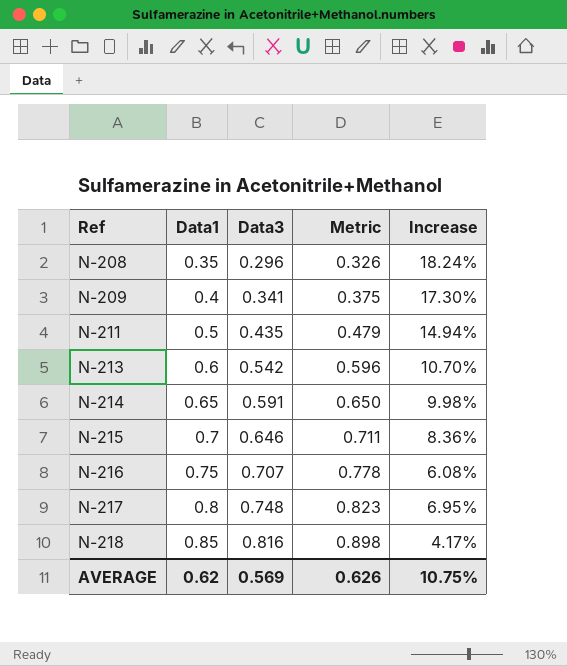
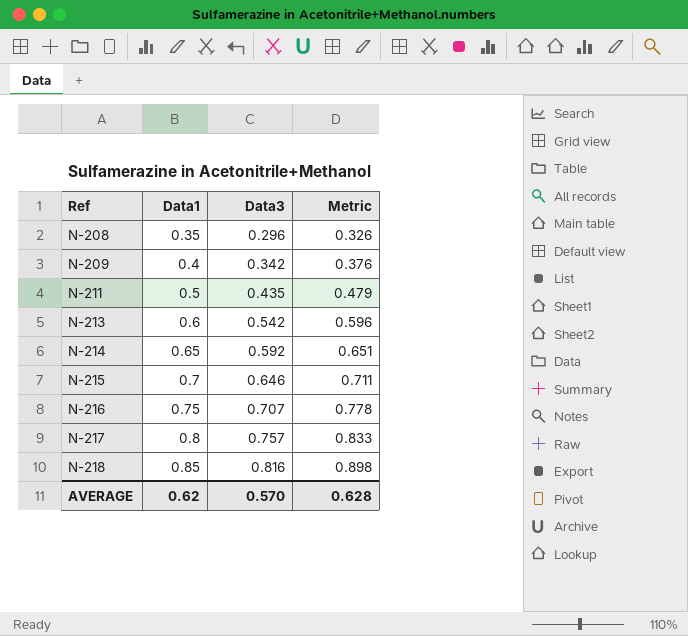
column Increase | formula: ([Data1] - [Data3]) / [Data3] -> none
N-209 | Data3: 0.341 -> 0.342
N-209 | Metric: 0.375 -> 0.376
N-214 | Data3: 0.591 -> 0.592
N-214 | Metric: 0.650 -> 0.651
N-217 | Data3: 0.748 -> 0.757
N-217 | Metric: 0.823 -> 0.833
AVERAGE | Data3: 0.569 -> 0.570
AVERAGE | Metric: 0.626 -> 0.628

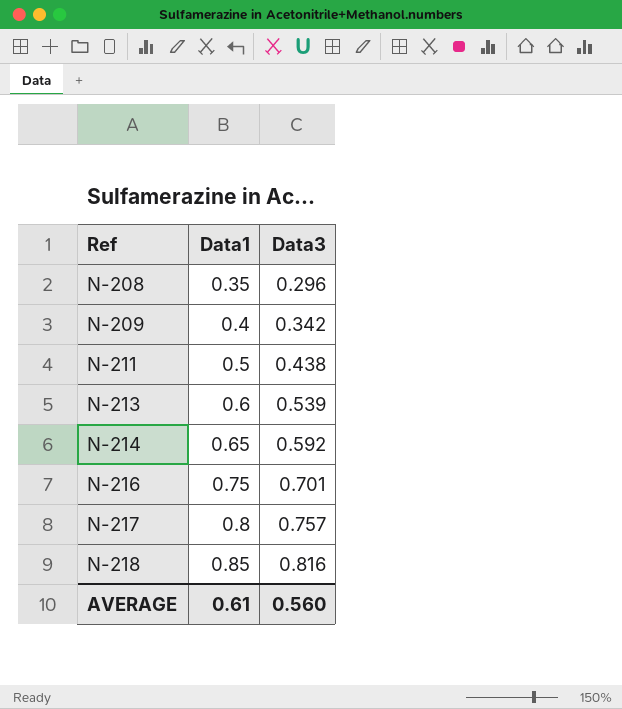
column Metric | formula: [Data3] * 1.1 -> none
row N-215: 0.7 | 0.646 | 0.711 -> none
N-211 | Data3: 0.435 -> 0.438
N-213 | Data3: 0.542 -> 0.539
N-216 | Data3: 0.707 -> 0.701
AVERAGE | Data1: 0.62 -> 0.61
AVERAGE | Data3: 0.570 -> 0.560

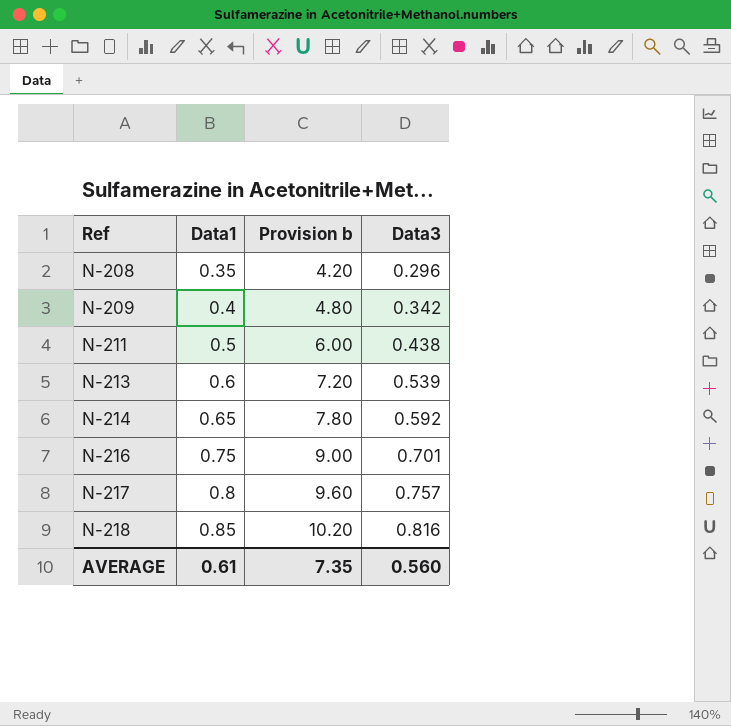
column Provision b | formula: none -> [Data1] * 12

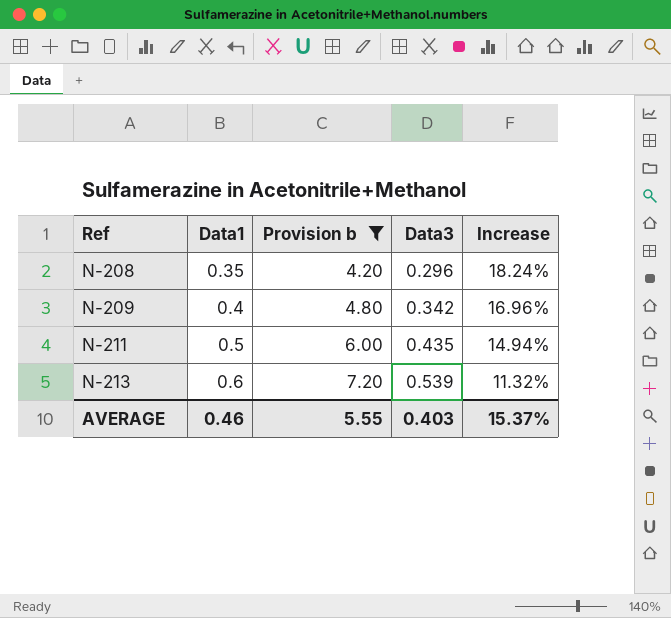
filter: none -> Provision b <= 7.20
column Increase | formula: none -> ([Data1] - [Data3]) / [Data3]
N-211 | Data3: 0.438 -> 0.435
AVERAGE | Data1: 0.61 -> 0.46
AVERAGE | Provision b: 7.35 -> 5.55
AVERAGE | Data3: 0.560 -> 0.403

